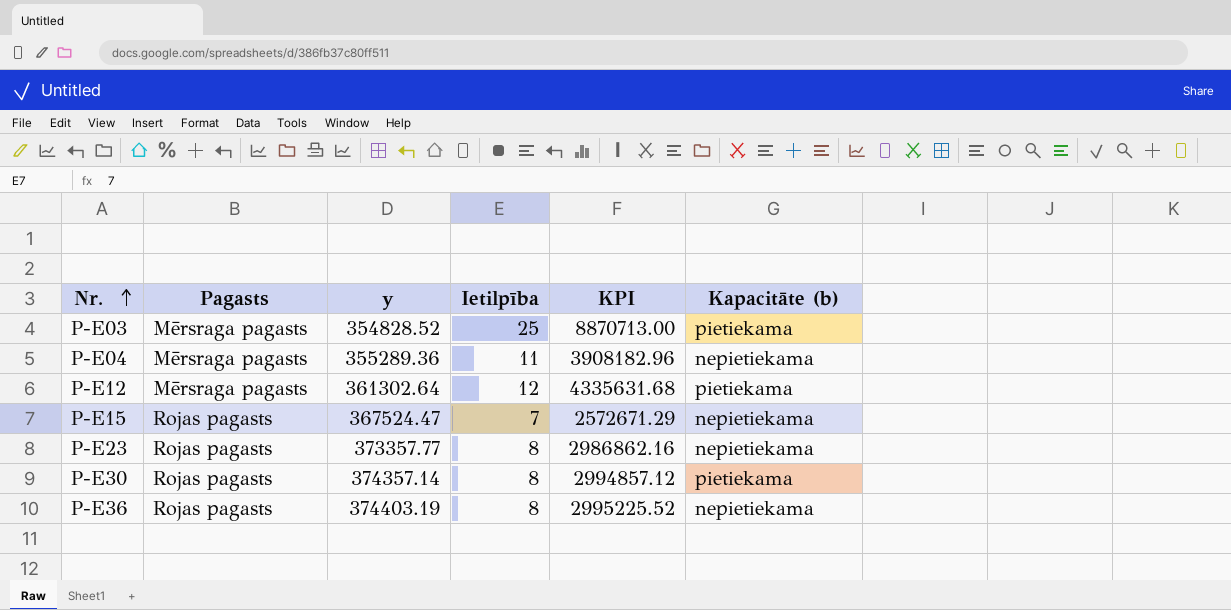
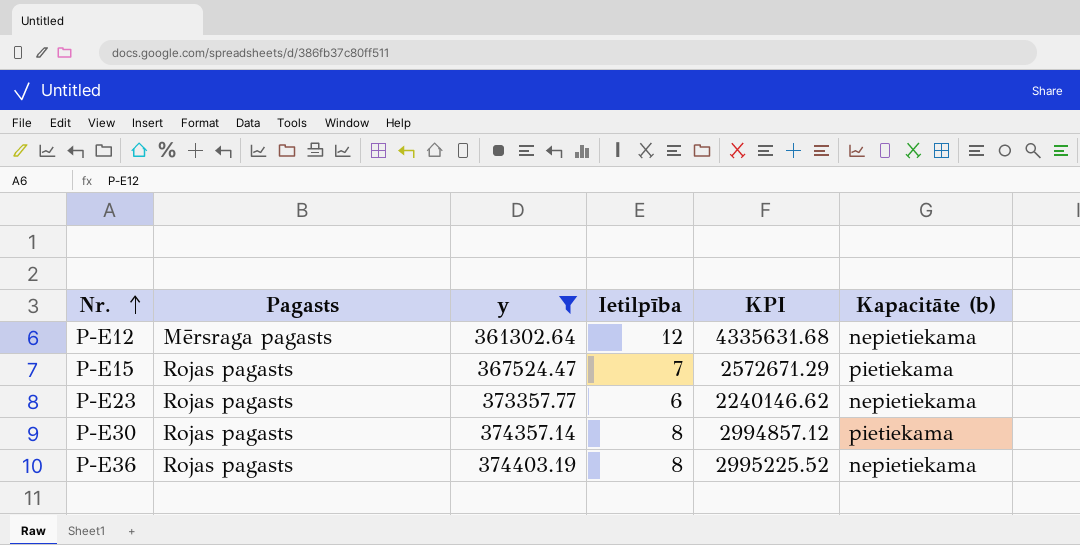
filter: none -> y >= 361302.64
P-E12 | Kapacitāte (b): pietiekama -> nepietiekama
P-E15 | Kapacitāte (b): nepietiekama -> pietiekama
P-E23 | Ietilpība: 8 -> 6
P-E23 | KPI: 2986862.16 -> 2240146.62

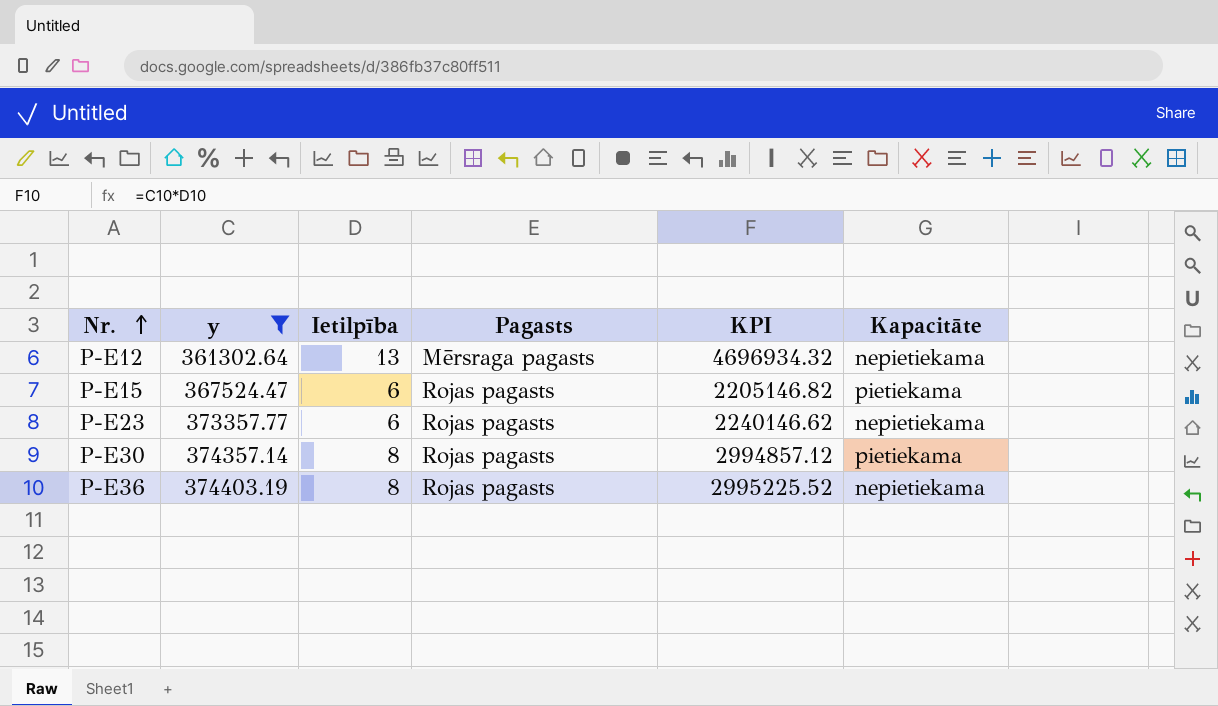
column Pagasts | position: 2 -> 4
column name: Kapacitāte (b) -> Kapacitāte
P-E12 | Ietilpība: 12 -> 13
P-E12 | KPI: 4335631.68 -> 4696934.32
P-E15 | Ietilpība: 7 -> 6
P-E15 | KPI: 2572671.29 -> 2205146.82

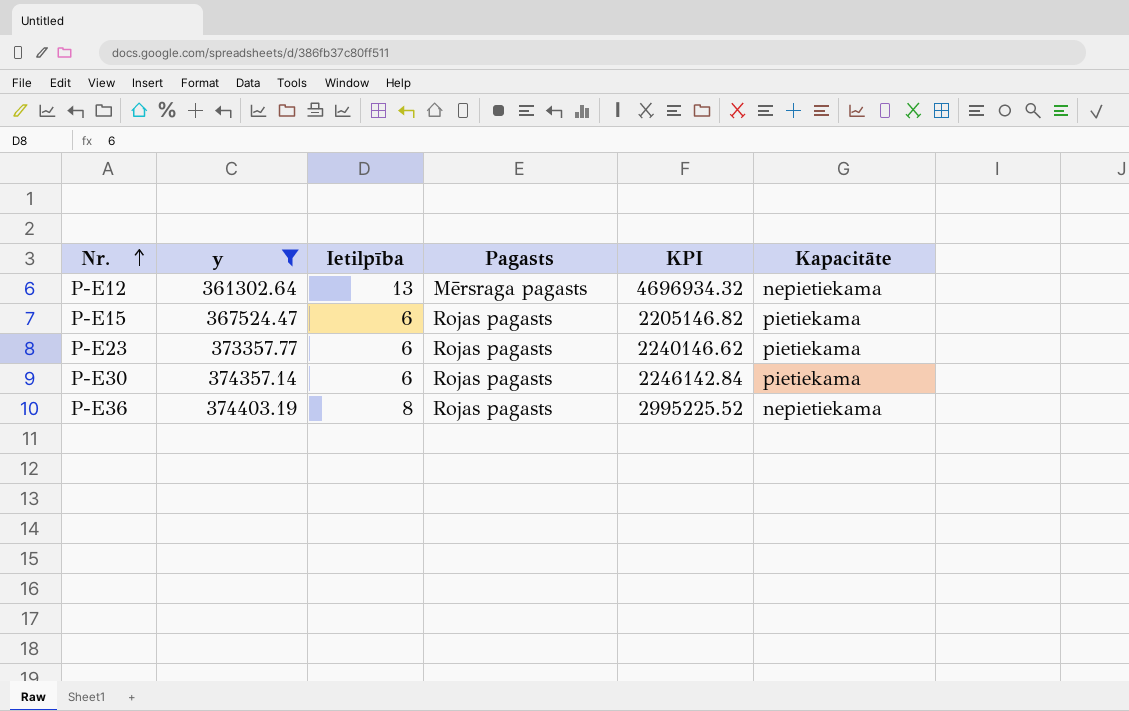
P-E23 | Kapacitāte: nepietiekama -> pietiekama
P-E30 | Ietilpība: 8 -> 6
P-E30 | KPI: 2994857.12 -> 2246142.84

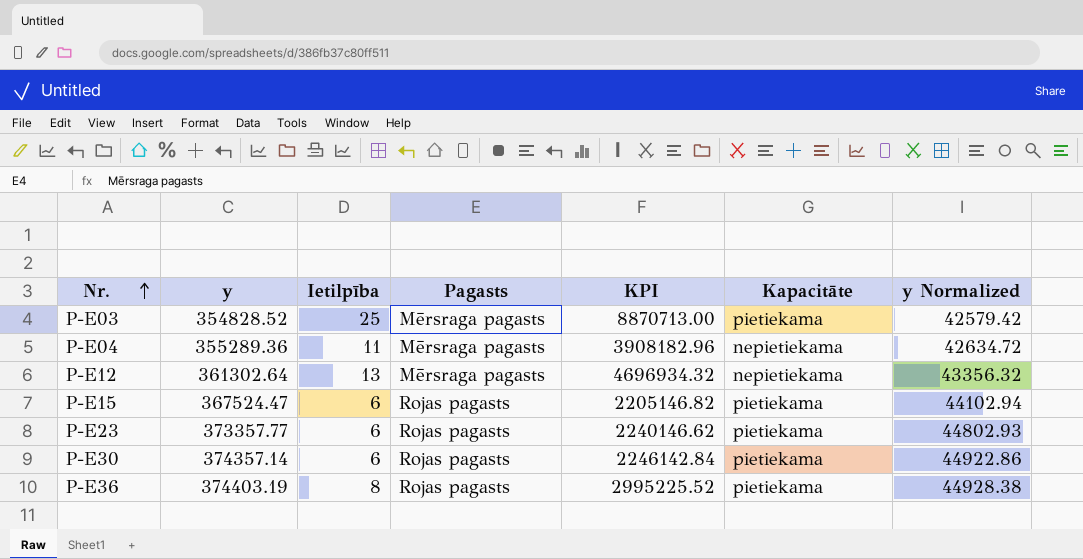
filter: y >= 361302.64 -> none
column y Normalized | formula: none -> [y] * 0.12
P-E36 | Kapacitāte: nepietiekama -> pietiekama

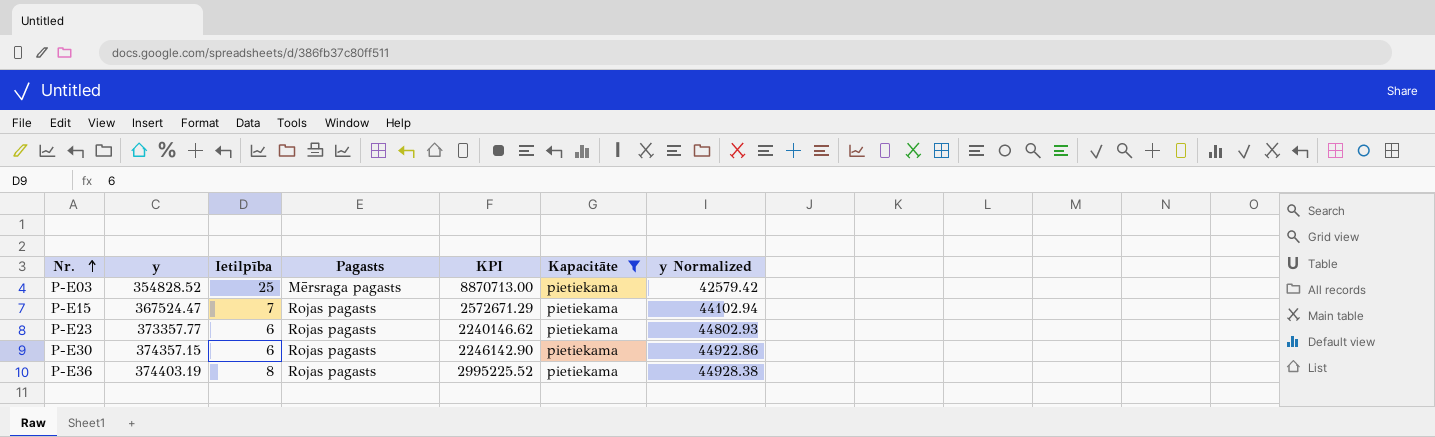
filter: none -> Kapacitāte = pietiekama
P-E15 | Ietilpība: 6 -> 7
P-E15 | KPI: 2205146.82 -> 2572671.29
P-E30 | y: 374357.14 -> 374357.15
P-E30 | KPI: 2246142.84 -> 2246142.90

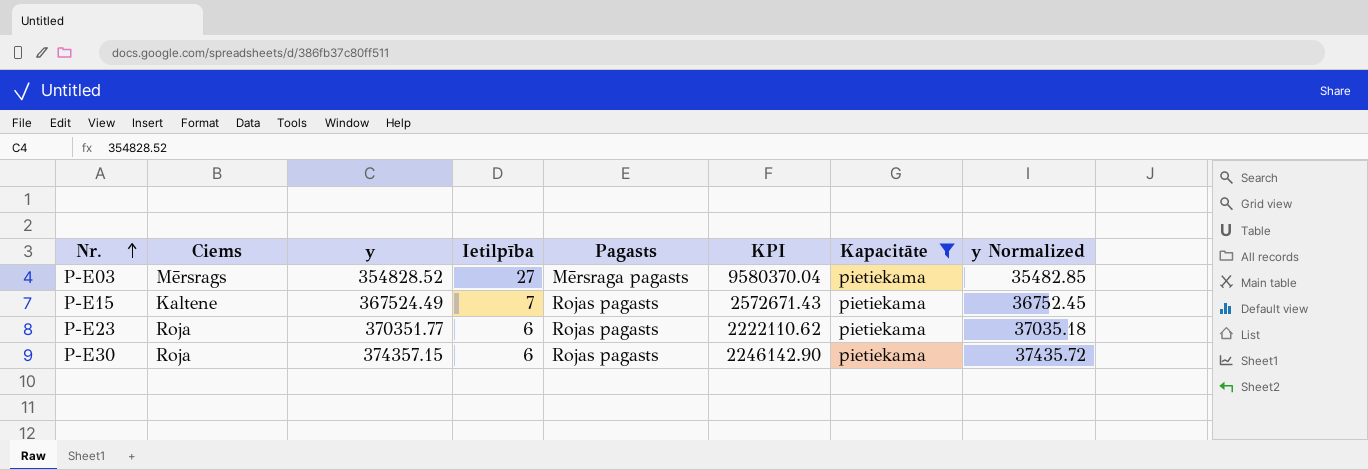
column Ciems | position: none -> 2
column y Normalized | formula: [y] * 0.12 -> [y] * 0.1
row P-E36: 374403.19 | 8 | Rojas pagasts | 2995225.52 | pietiekama | 44928.38 -> none
P-E03 | Ietilpība: 25 -> 27
P-E03 | KPI: 8870713.00 -> 9580370.04
P-E15 | y: 367524.47 -> 367524.49
P-E15 | KPI: 2572671.29 -> 2572671.43
P-E23 | y: 373357.77 -> 370351.77
P-E23 | KPI: 2240146.62 -> 2222110.62

